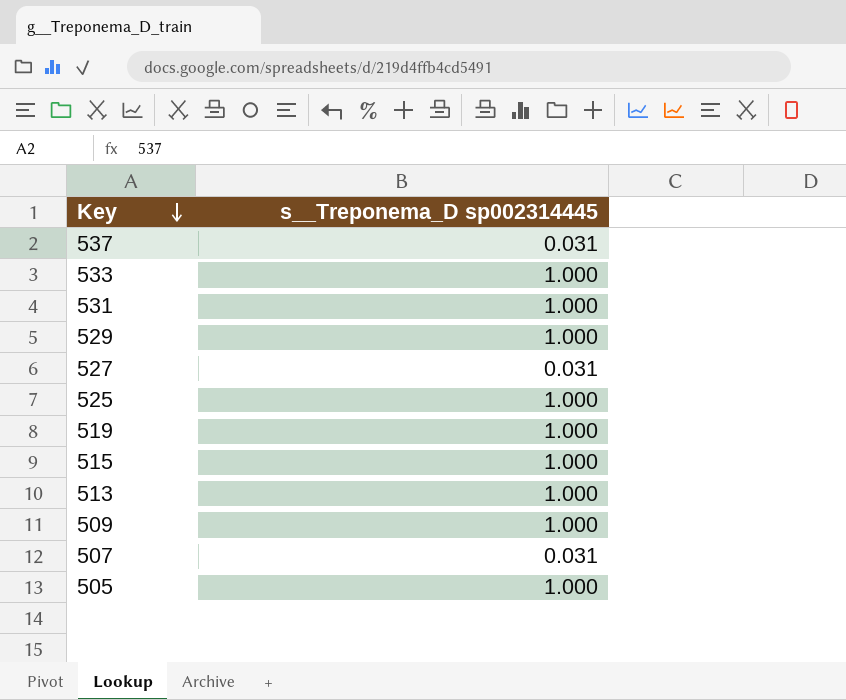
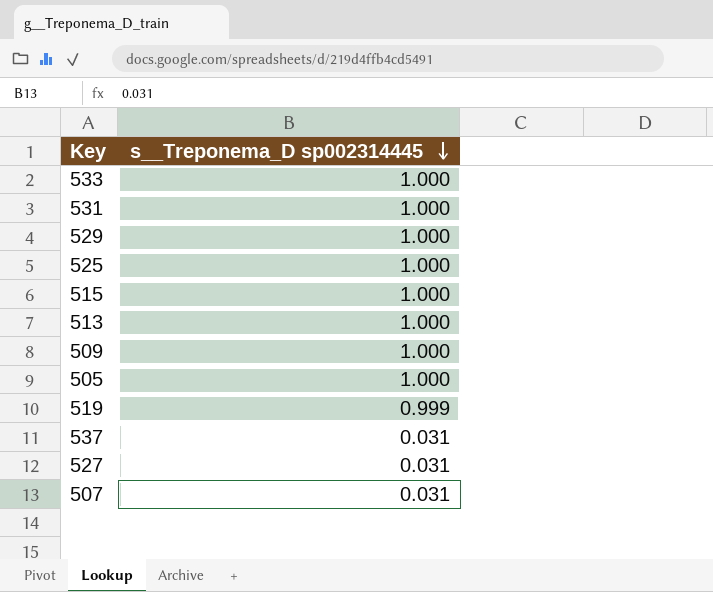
row order: Key descending -> s__Treponema_D sp002314445 descending
519 | s__Treponema_D sp002314445: 1.000 -> 0.999

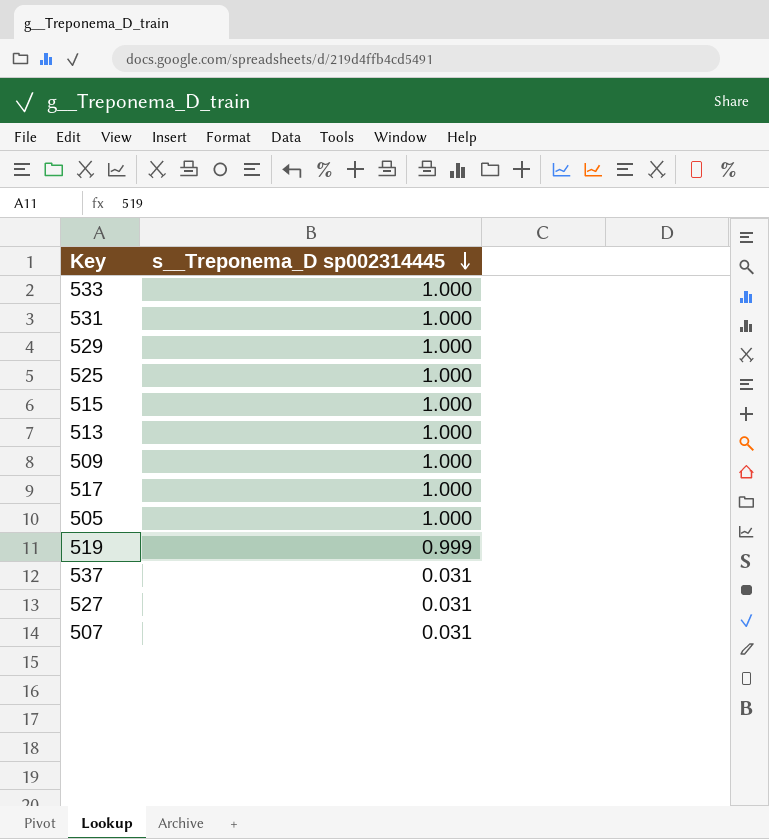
row 517: none -> 1.000

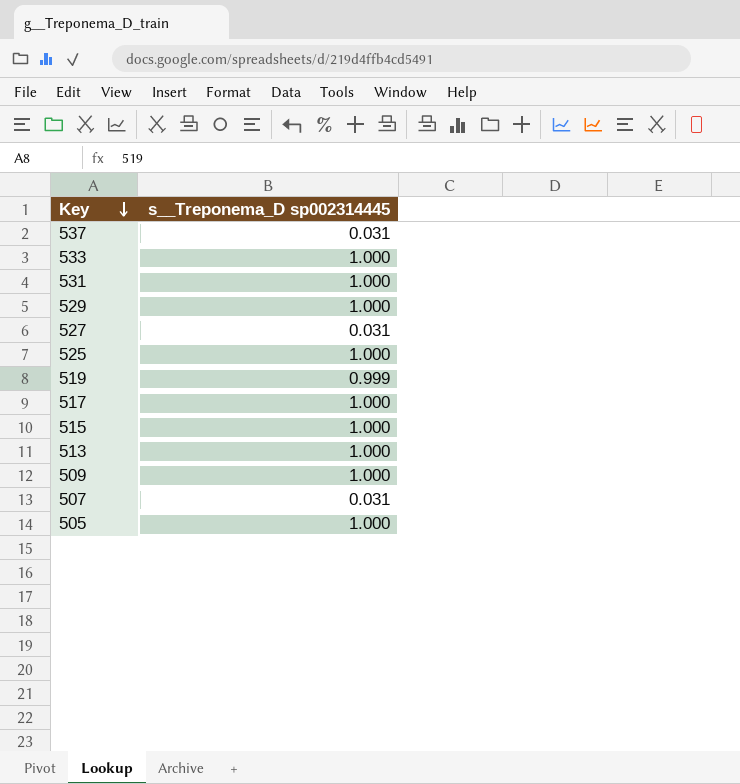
row order: s__Treponema_D sp002314445 descending -> Key descending

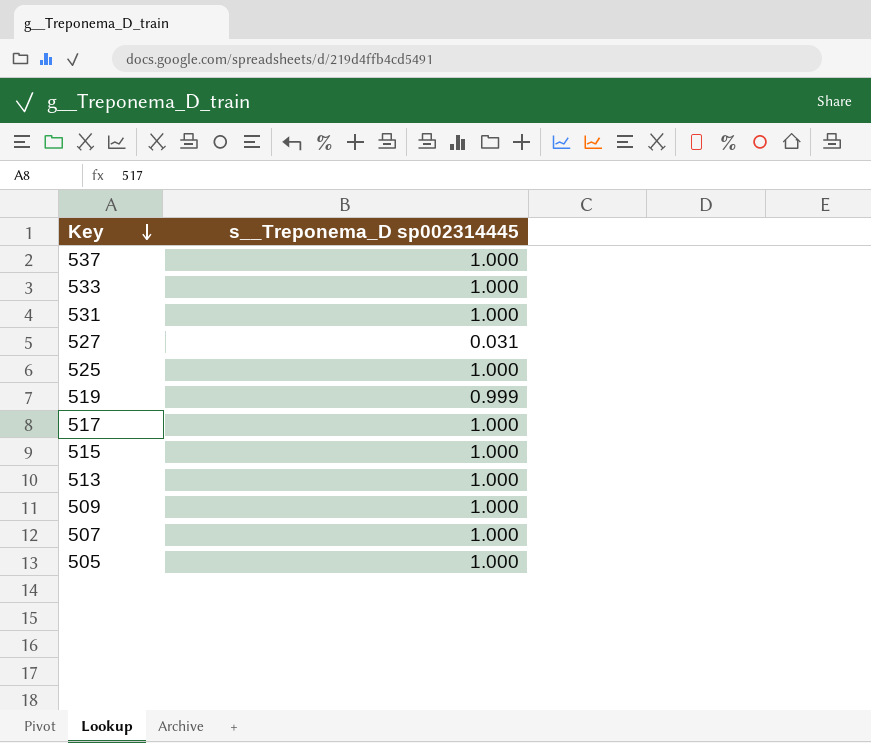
row 529: 1.000 -> none
537 | s__Treponema_D sp002314445: 0.031 -> 1.000
507 | s__Treponema_D sp002314445: 0.031 -> 1.000

